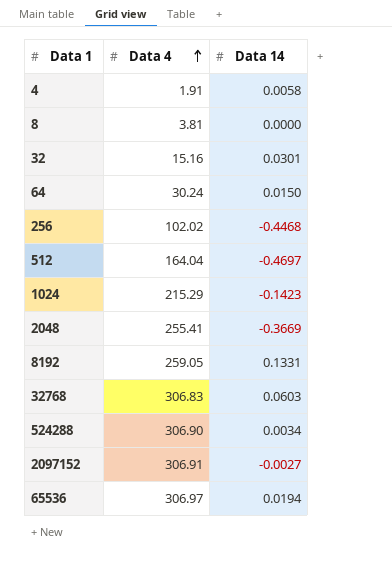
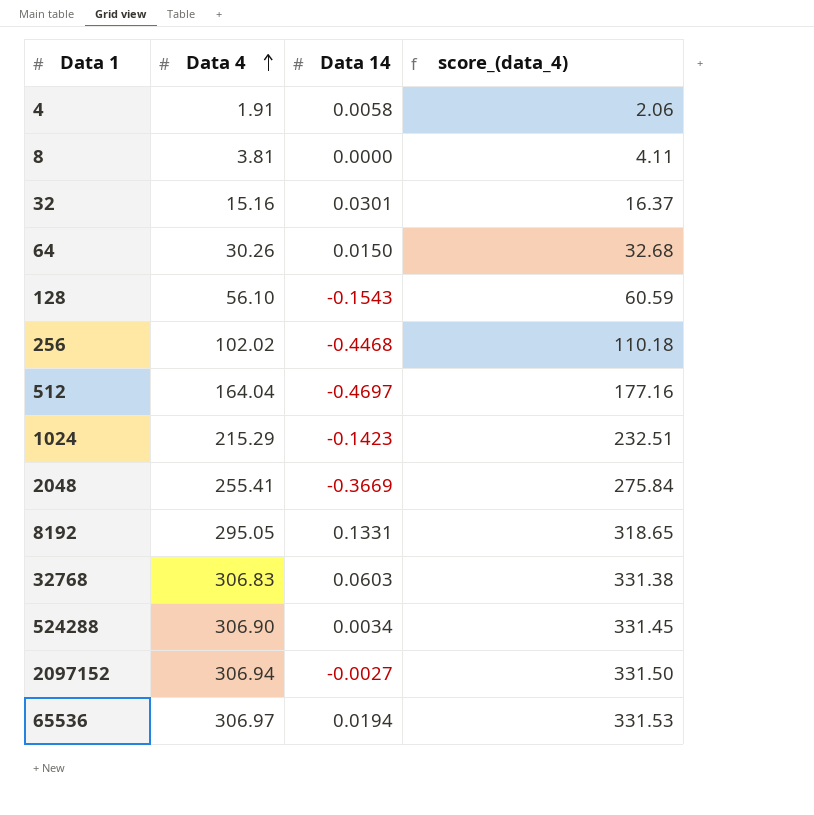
column score_(data_4) | formula: none -> [Data 4] * 1.08
64 | Data 4: 30.24 -> 30.26
row 128: none -> 56.10 | -0.1543 | 60.59
8192 | Data 4: 259.05 -> 295.05
2097152 | Data 4: 306.91 -> 306.94

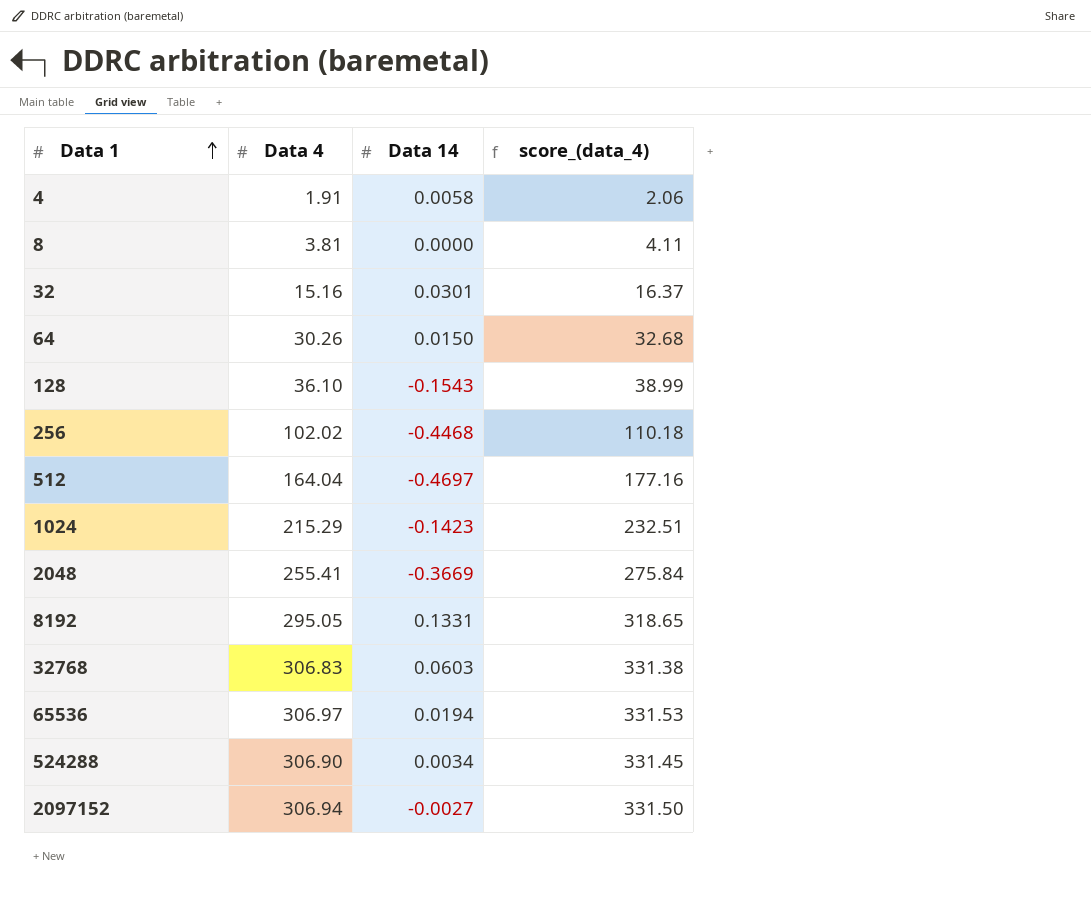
row order: Data 4 ascending -> Data 1 ascending
128 | Data 4: 56.10 -> 36.10
128 | score_(data_4): 60.59 -> 38.99

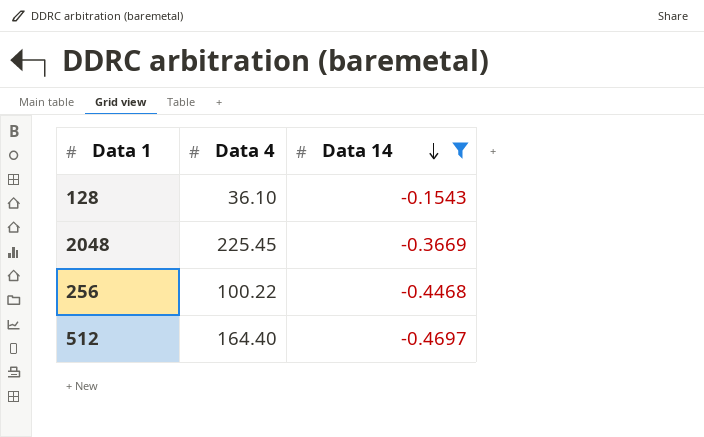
filter: none -> Data 14 <= -0.1543
row order: Data 1 ascending -> Data 14 descending
column score_(data_4) | formula: [Data 4] * 1.08 -> none
2048 | Data 4: 255.41 -> 225.45
256 | Data 4: 102.02 -> 100.22
512 | Data 4: 164.04 -> 164.40

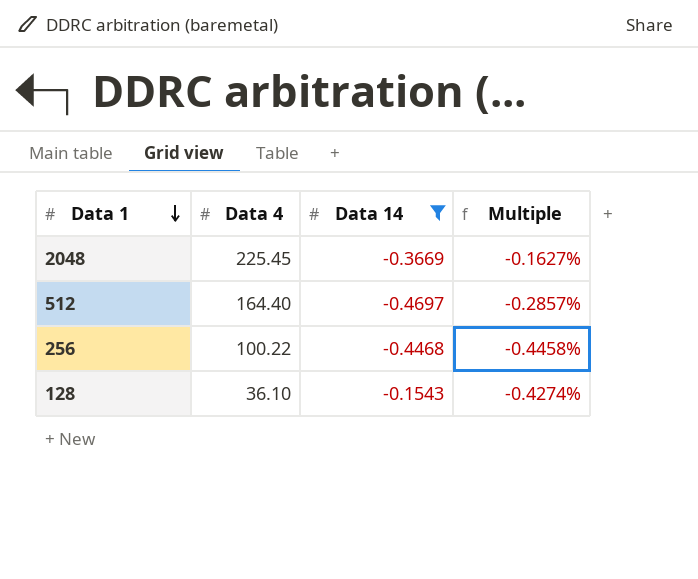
row order: Data 14 descending -> Data 1 descending
column Multiple | formula: none -> [Data 14] / [Data 4]

